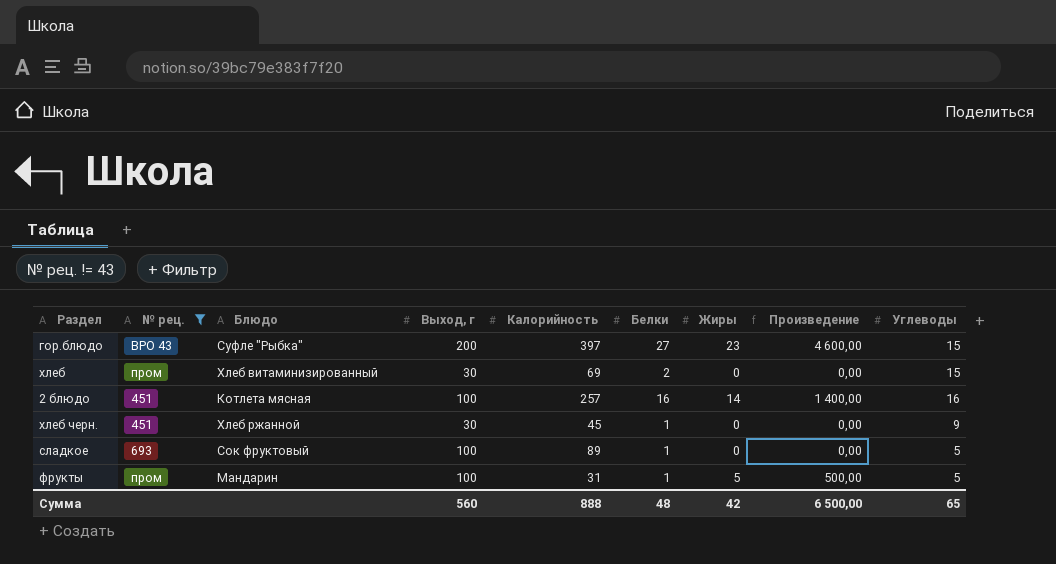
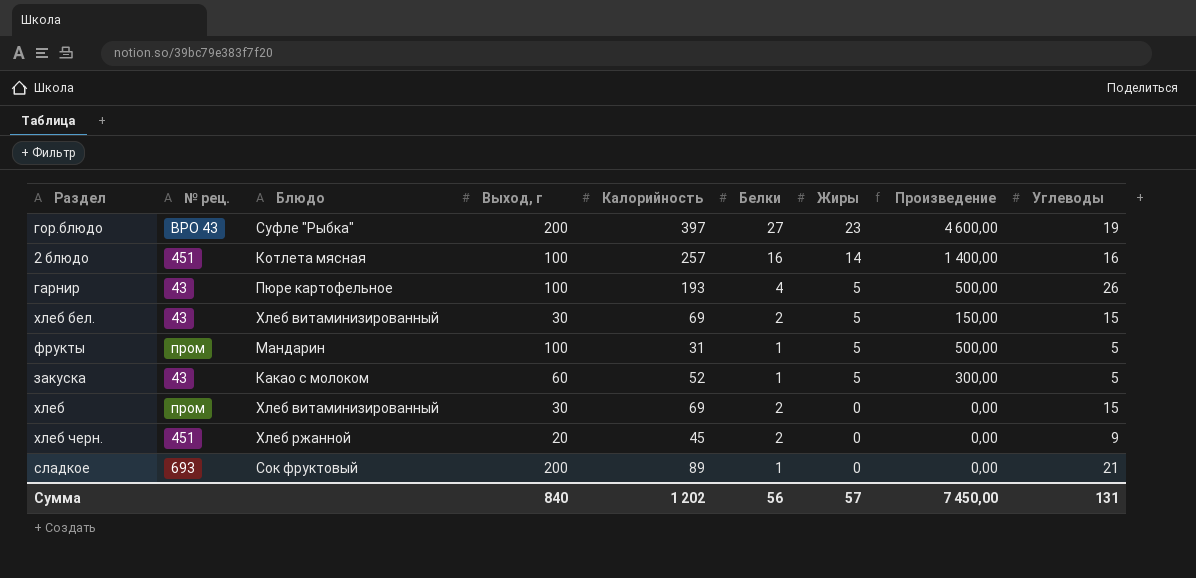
filter: № рец. != 43 -> none
row order: none -> Жиры descending
гор.блюдо | Углеводы: 15 -> 19
хлеб черн. | Выход, г: 30 -> 20
хлеб черн. | Белки: 1 -> 2
сладкое | Выход, г: 100 -> 200
сладкое | Углеводы: 5 -> 21
Сумма | Выход, г: 560 -> 840
Сумма | Калорийность: 888 -> 1 202
Сумма | Белки: 48 -> 56
Сумма | Жиры: 42 -> 57
Сумма | Произведение: 6 500,00 -> 7 450,00
Сумма | Углеводы: 65 -> 131

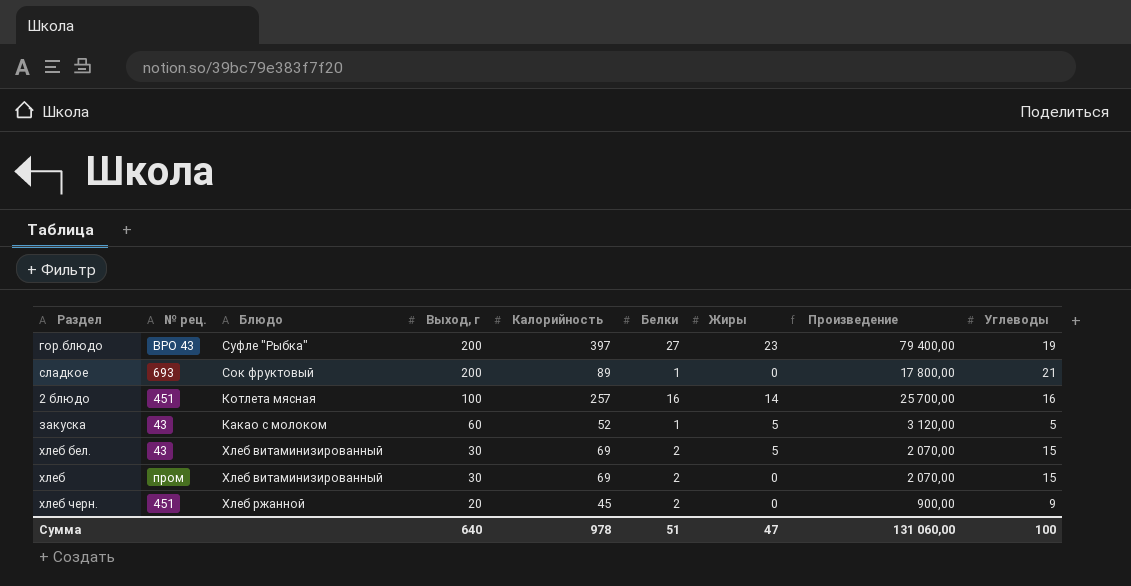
row order: Жиры descending -> Выход, г descending
column Произведение | formula: [Выход, г] * [Жиры] -> [Выход, г] * [Калорийность]
row гарнир: 43 | Пюре картофельное | 100 | 193 | 4 | 5 | 500,00 | 26 -> none
row фрукты: пром | Мандарин | 100 | 31 | 1 | 5 | 500,00 | 5 -> none
Сумма | Выход, г: 840 -> 640
Сумма | Калорийность: 1 202 -> 978
Сумма | Белки: 56 -> 51
Сумма | Жиры: 57 -> 47
Сумма | Произведение: 7 450,00 -> 131 060,00
Сумма | Углеводы: 131 -> 100

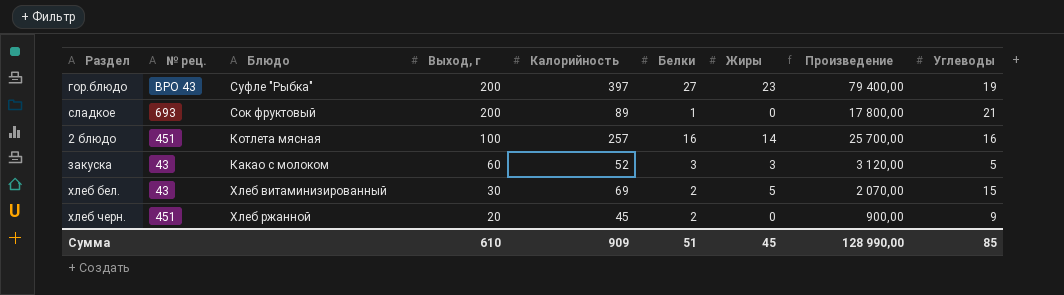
row хлеб: пром | Хлеб витаминизированный | 30 | 69 | 2 | 0 | 2 070,00 | 15 -> none
закуска | Белки: 1 -> 3
закуска | Жиры: 5 -> 3
Сумма | Выход, г: 640 -> 610
Сумма | Калорийность: 978 -> 909
Сумма | Жиры: 47 -> 45
Сумма | Произведение: 131 060,00 -> 128 990,00
Сумма | Углеводы: 100 -> 85

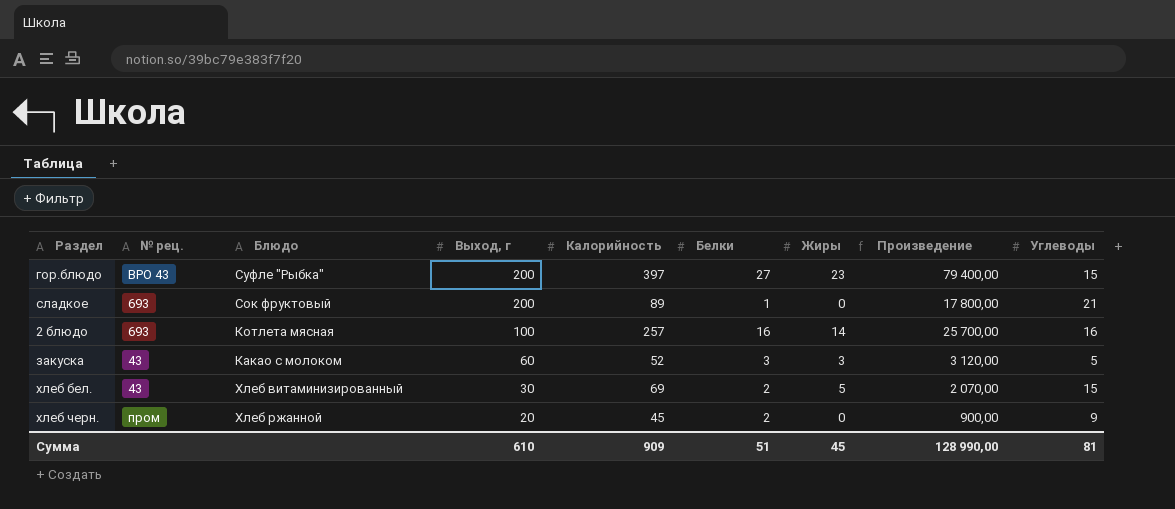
гор.блюдо | Углеводы: 19 -> 15
2 блюдо | № рец.: 451 -> 693
хлеб черн. | № рец.: 451 -> пром
Сумма | Углеводы: 85 -> 81

